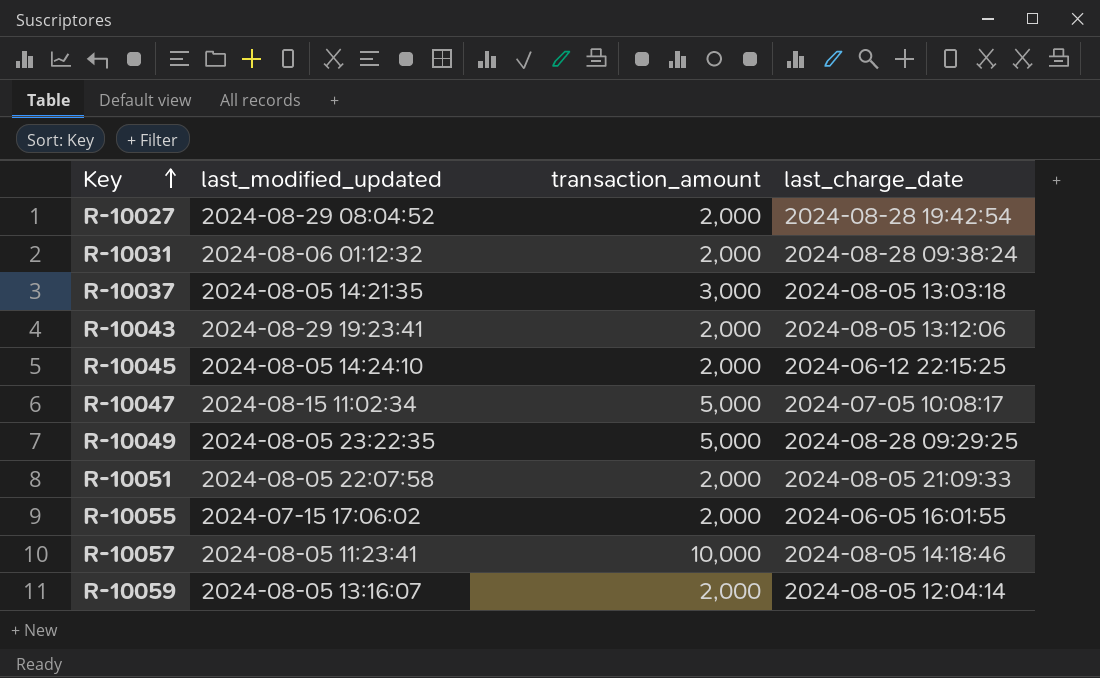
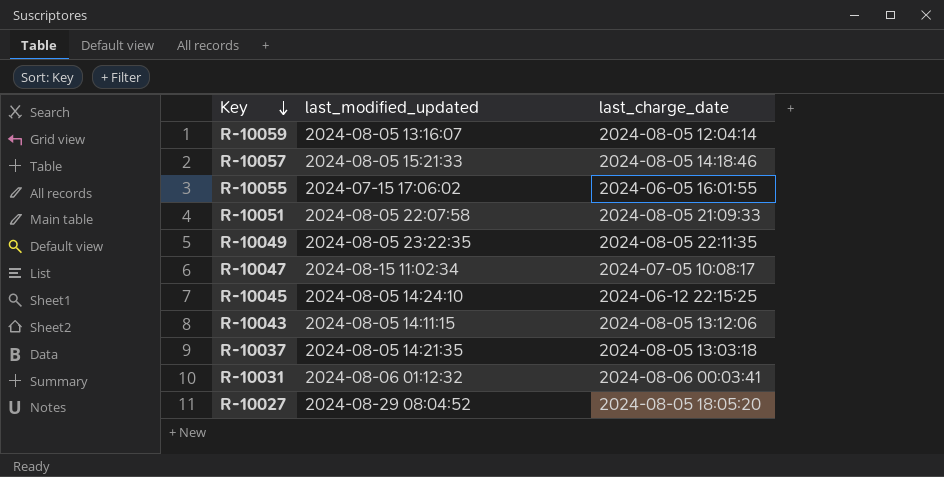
row order: Key ascending -> Key descending
column transaction_amount | position: 3 -> none
R-10057 | last_modified_updated: 2024-08-05 11:23:41 -> 2024-08-05 15:21:33
R-10049 | last_charge_date: 2024-08-28 09:29:25 -> 2024-08-05 22:11:35
R-10043 | last_modified_updated: 2024-08-29 19:23:41 -> 2024-08-05 14:11:15
R-10031 | last_charge_date: 2024-08-28 09:38:24 -> 2024-08-06 00:03:41
R-10027 | last_charge_date: 2024-08-28 19:42:54 -> 2024-08-05 18:05:20

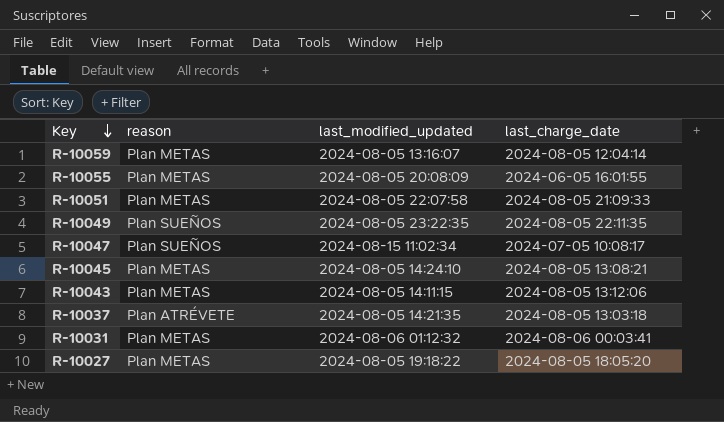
column reason | position: none -> 2
row R-10057: 2024-08-05 15:21:33 | 2024-08-05 14:18:46 -> none
R-10055 | last_modified_updated: 2024-07-15 17:06:02 -> 2024-08-05 20:08:09
R-10045 | last_charge_date: 2024-06-12 22:15:25 -> 2024-08-05 13:08:21
R-10027 | last_modified_updated: 2024-08-29 08:04:52 -> 2024-08-05 19:18:22

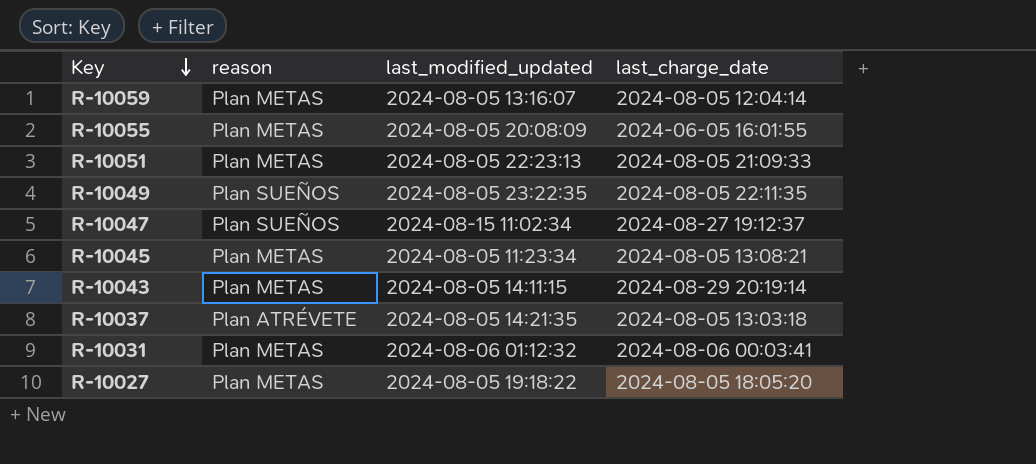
R-10051 | last_modified_updated: 2024-08-05 22:07:58 -> 2024-08-05 22:23:13
R-10047 | last_charge_date: 2024-07-05 10:08:17 -> 2024-08-27 19:12:37
R-10045 | last_modified_updated: 2024-08-05 14:24:10 -> 2024-08-05 11:23:34
R-10043 | last_charge_date: 2024-08-05 13:12:06 -> 2024-08-29 20:19:14

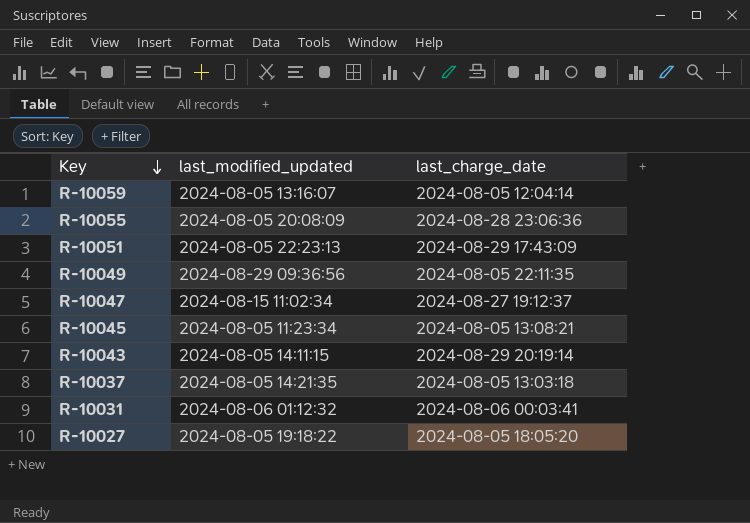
column reason | position: 2 -> none
R-10055 | last_charge_date: 2024-06-05 16:01:55 -> 2024-08-28 23:06:36
R-10051 | last_charge_date: 2024-08-05 21:09:33 -> 2024-08-29 17:43:09
R-10049 | last_modified_updated: 2024-08-05 23:22:35 -> 2024-08-29 09:36:56

